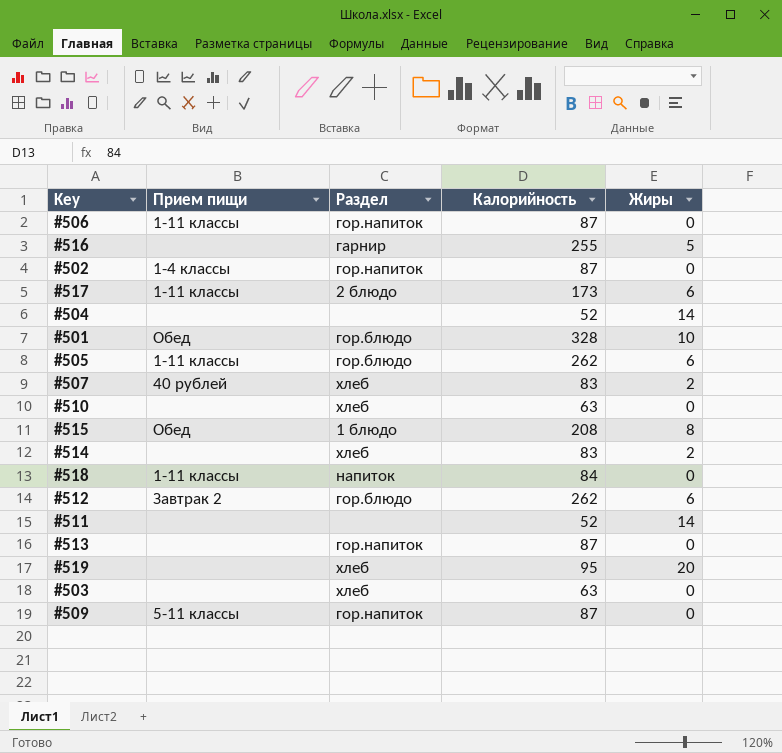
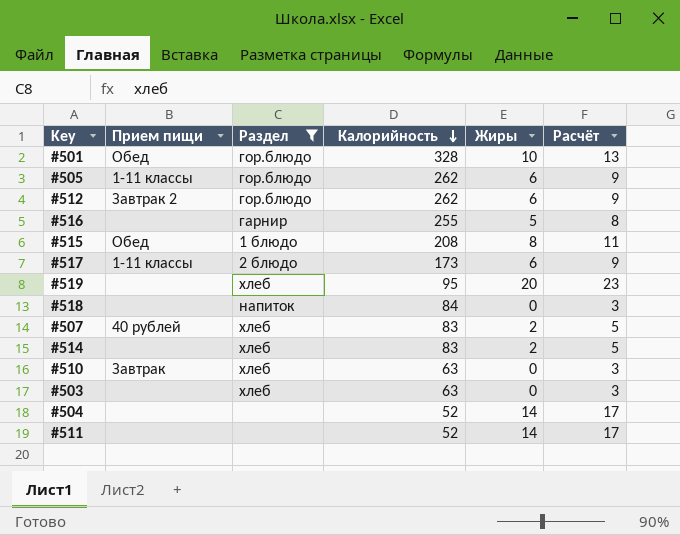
filter: none -> Раздел != гор.напиток
row order: none -> Калорийность descending
column Расчёт | formula: none -> [Жиры] + 3
#518 | Прием пищи: 1-11 классы -> none
#510 | Прием пищи: none -> Завтрак

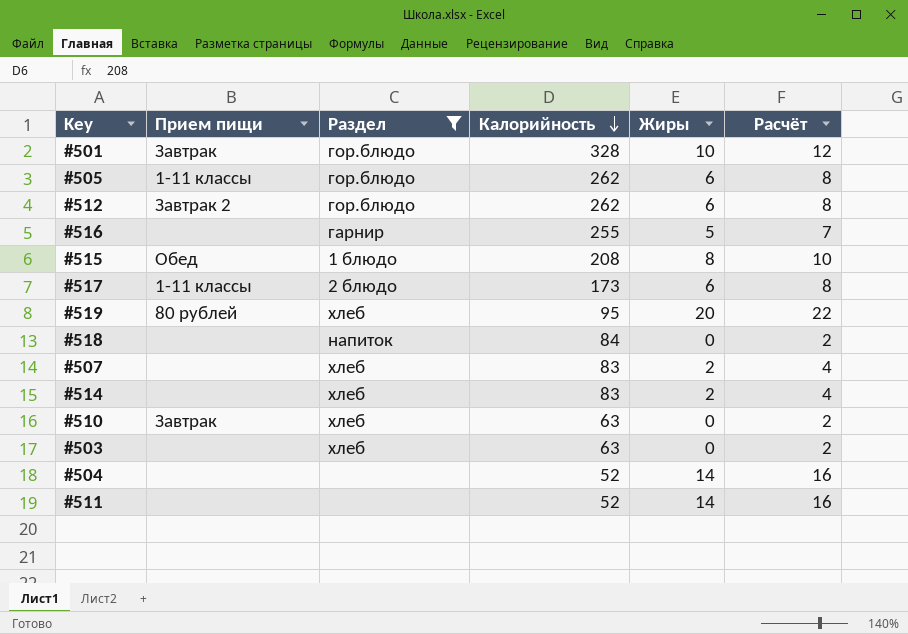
column Расчёт | formula: [Жиры] + 3 -> [Жиры] + 2
#501 | Прием пищи: Обед -> Завтрак
#519 | Прием пищи: none -> 80 рублей
#507 | Прием пищи: 40 рублей -> none

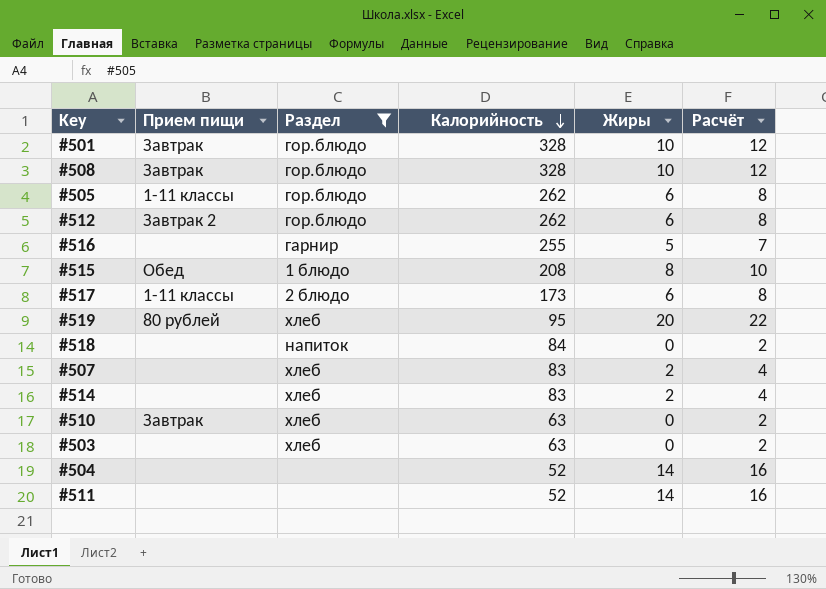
row #508: none -> Завтрак | гор.блюдо | 328 | 10 | 12

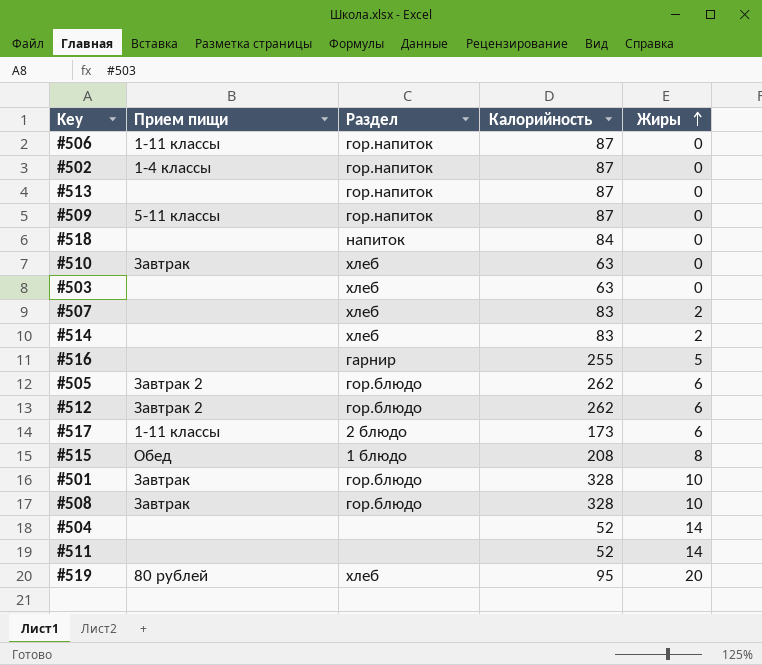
filter: Раздел != гор.напиток -> none
row order: Калорийность descending -> Жиры ascending
column Расчёт | formula: [Жиры] + 2 -> none
#505 | Прием пищи: 1-11 классы -> Завтрак 2

